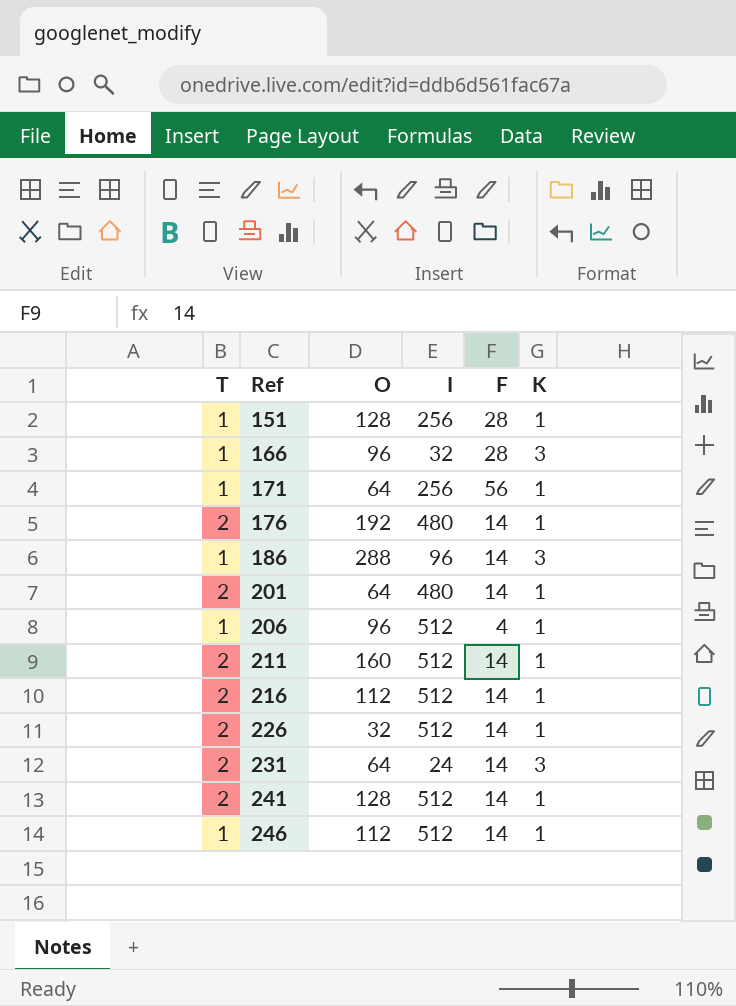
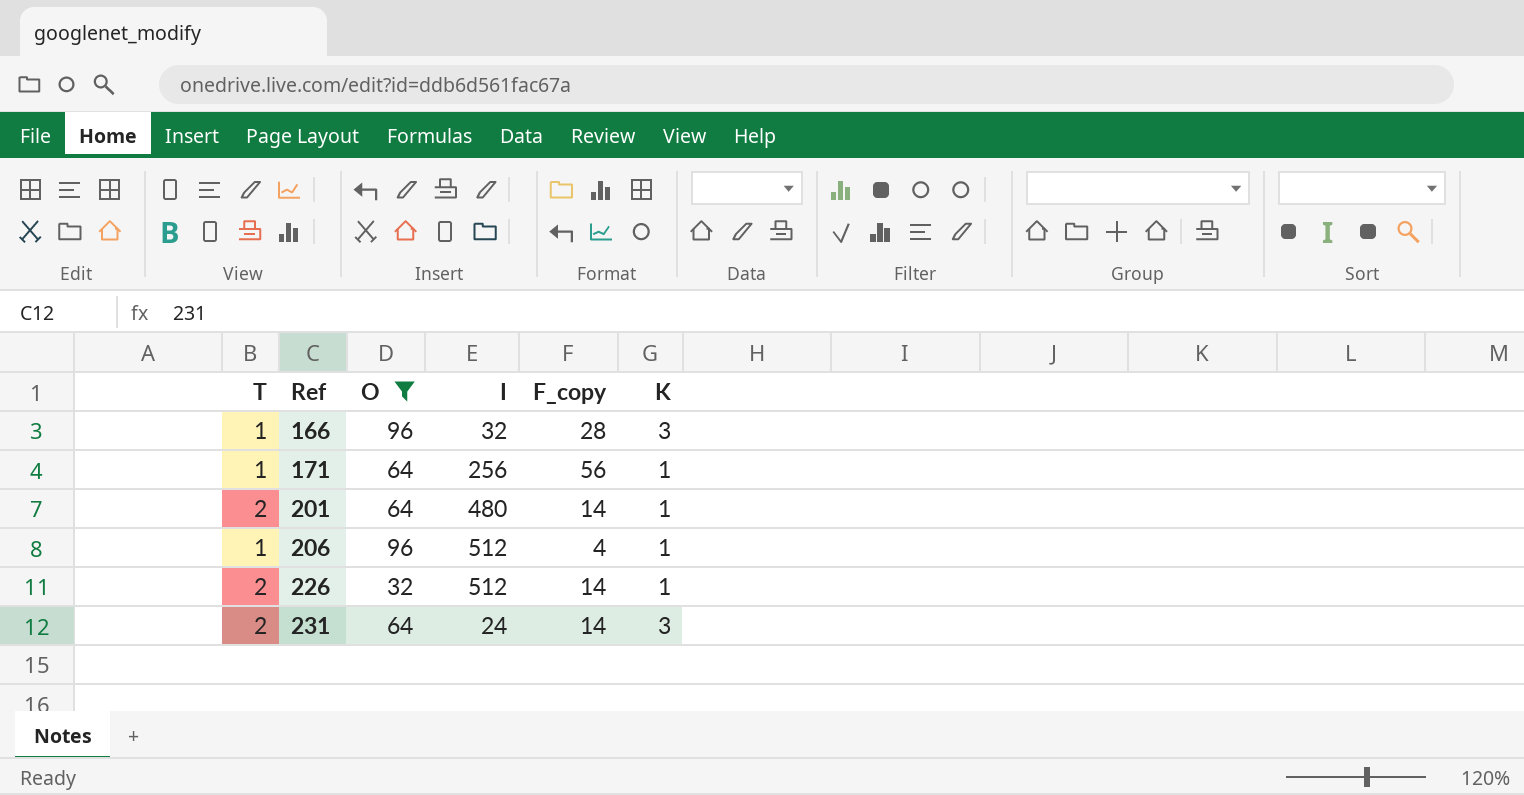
filter: none -> O <= 96
column name: F -> F_copy

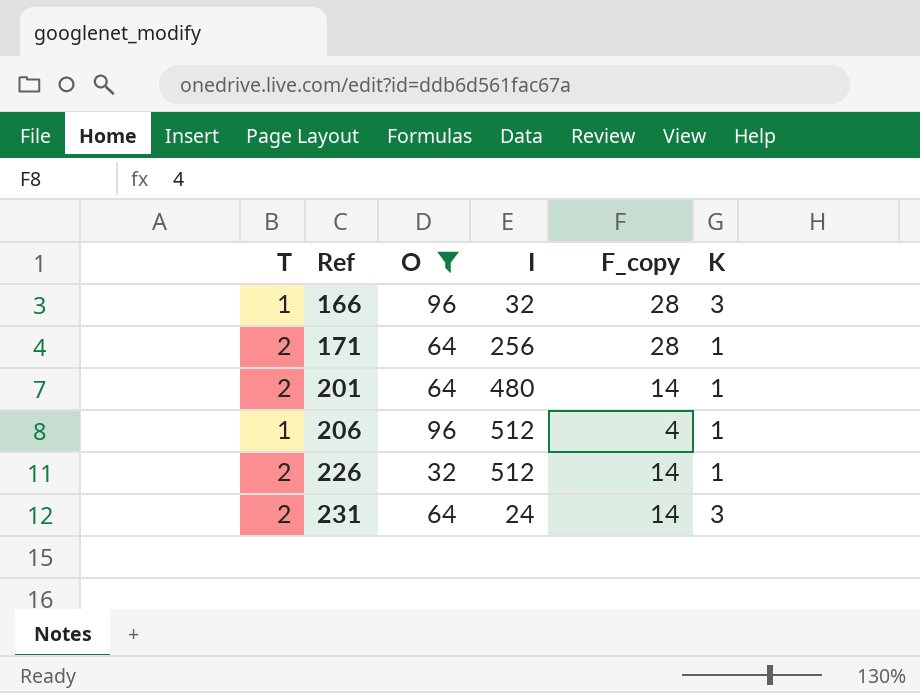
171 | T: 1 -> 2
171 | F_copy: 56 -> 28

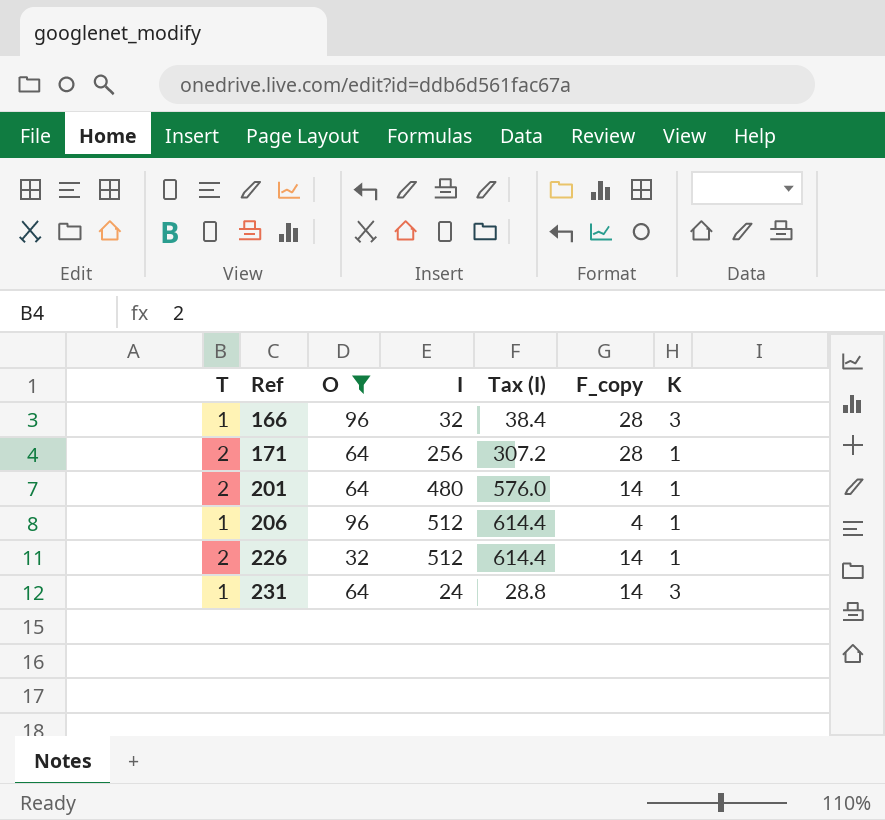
column Tax (I) | formula: none -> [I] * 1.2
231 | T: 2 -> 1

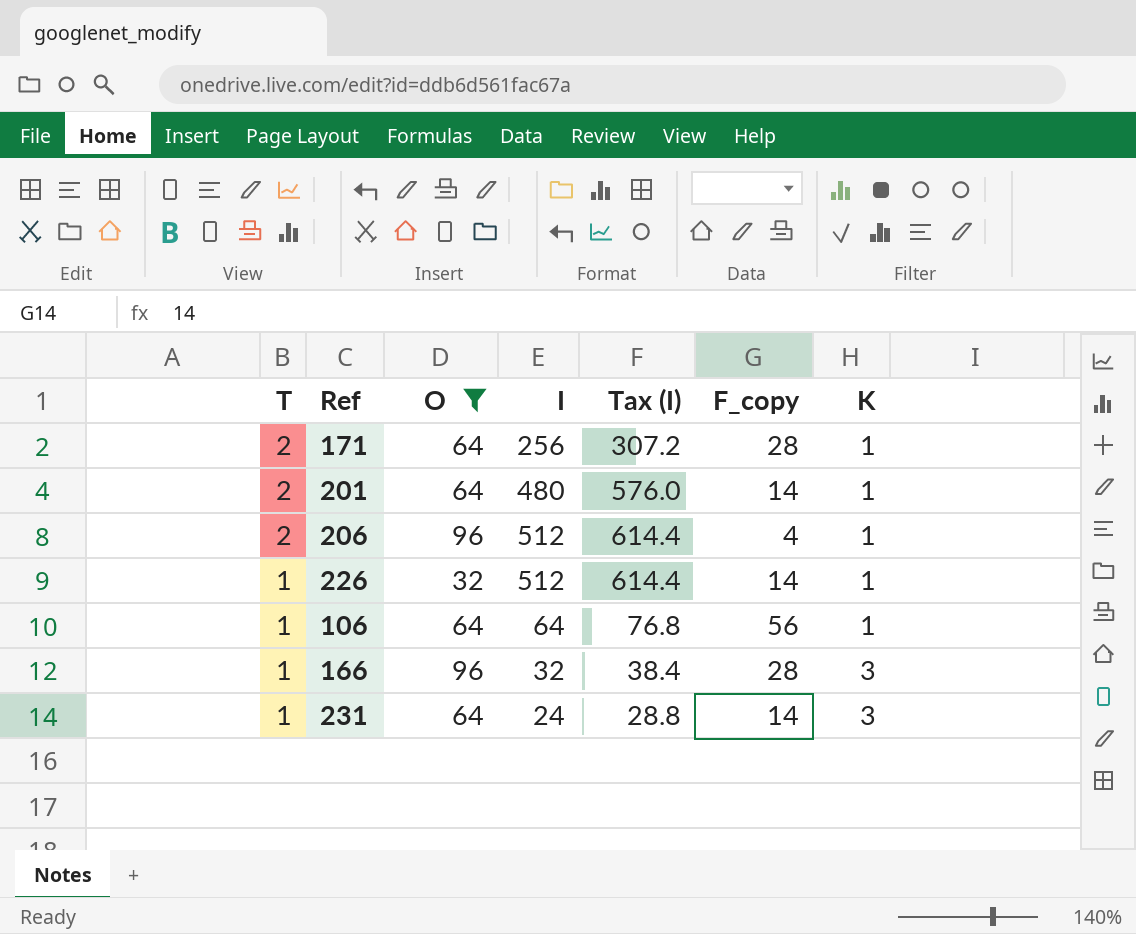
row order: Ref ascending -> T descending
206 | T: 1 -> 2
226 | T: 2 -> 1
row 106: none -> 1 | 64 | 64 | 76.8 | 56 | 1

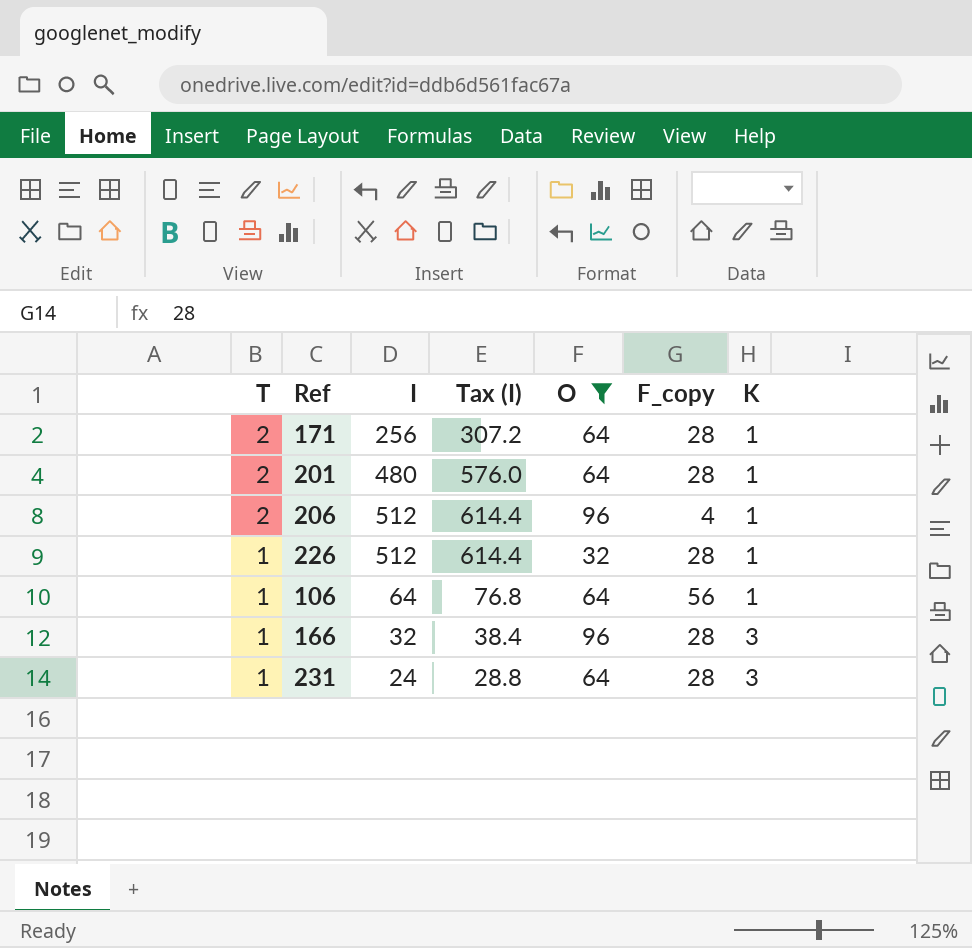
column O | position: 3 -> 5
201 | F_copy: 14 -> 28
226 | F_copy: 14 -> 28
231 | F_copy: 14 -> 28

